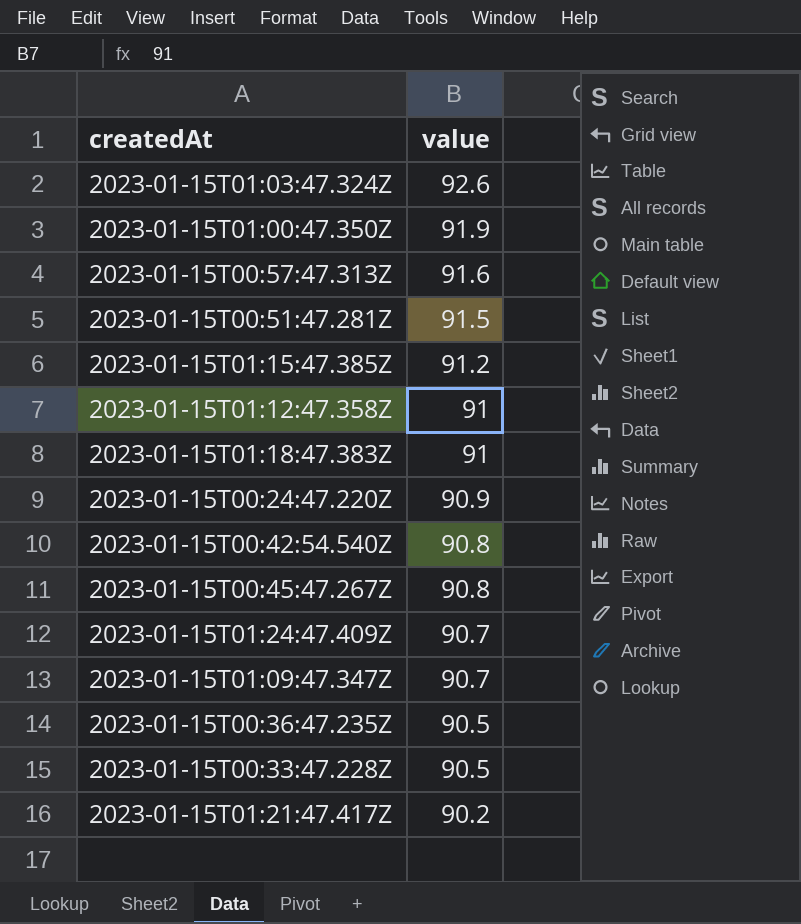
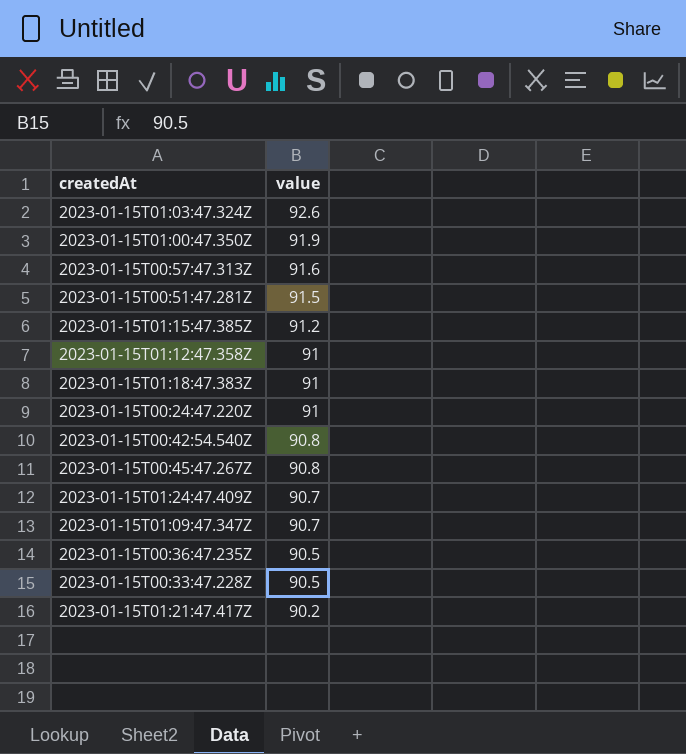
2023-01-15T00:24:47.220Z | value: 90.9 -> 91

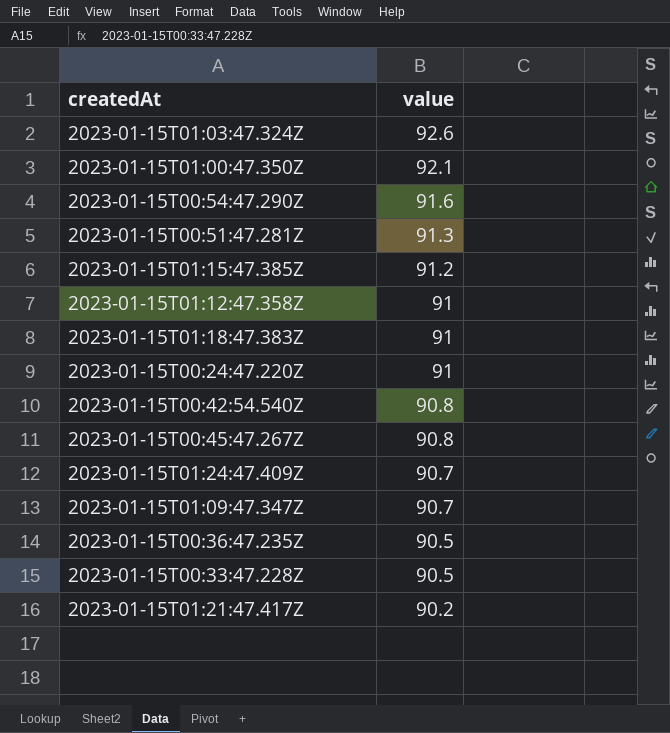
row 2023-01-15T00:57:47.313Z: 91.6 -> none
2023-01-15T01:00:47.350Z | value: 91.9 -> 92.1
row 2023-01-15T00:54:47.290Z: none -> 91.6
2023-01-15T00:51:47.281Z | value: 91.5 -> 91.3

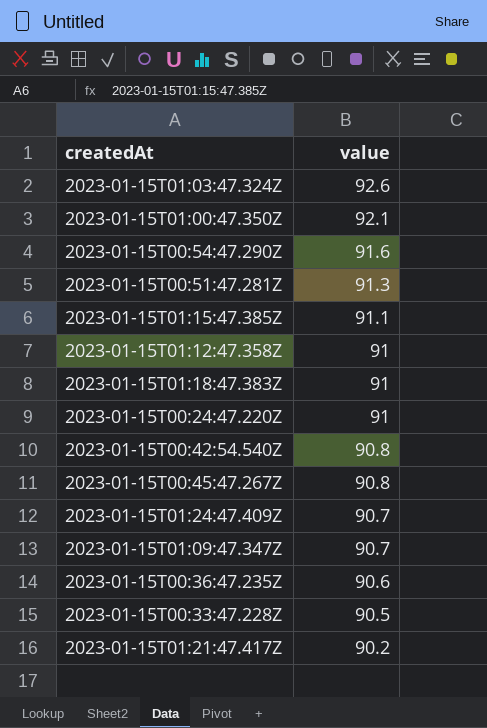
2023-01-15T01:15:47.385Z | value: 91.2 -> 91.1
2023-01-15T00:36:47.235Z | value: 90.5 -> 90.6

